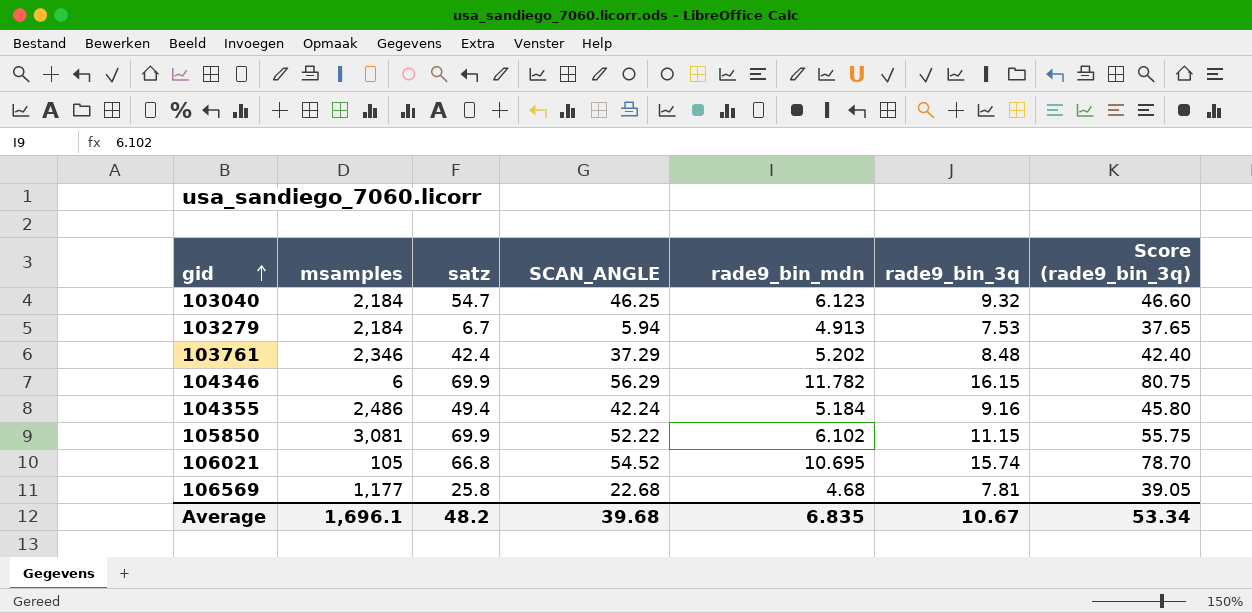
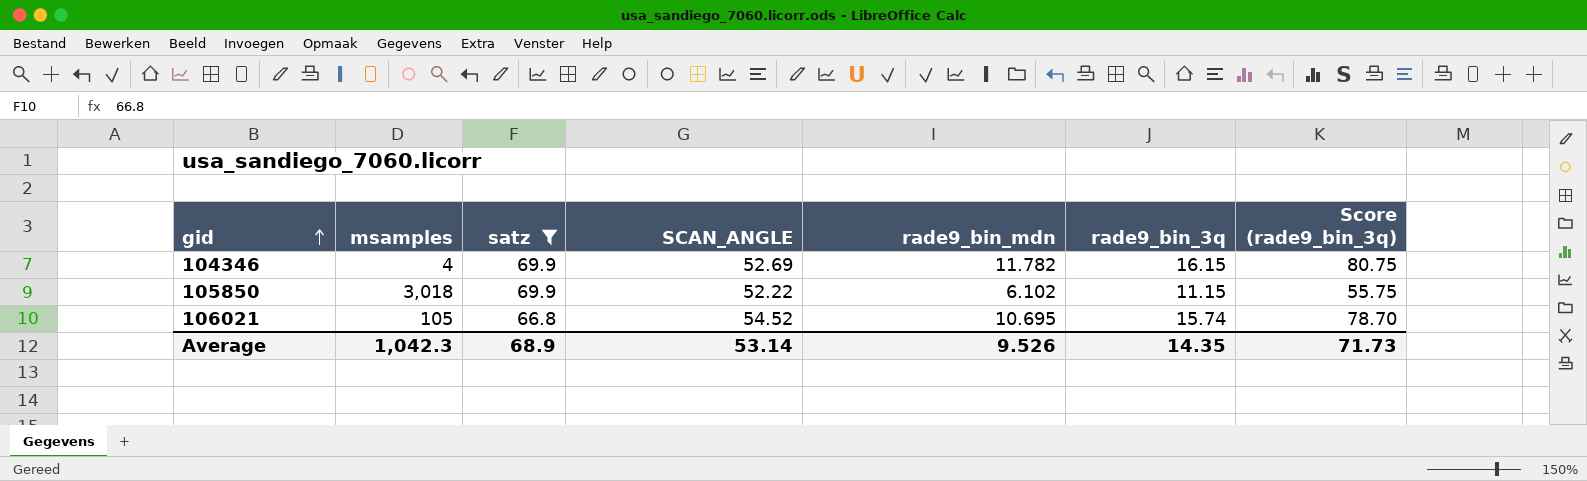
filter: none -> satz >= 66.8
104346 | msamples: 6 -> 4
104346 | SCAN_ANGLE: 56.29 -> 52.69
105850 | msamples: 3,081 -> 3,018
Average | msamples: 1,696.1 -> 1,042.3
Average | satz: 48.2 -> 68.9
Average | SCAN_ANGLE: 39.68 -> 53.14
Average | rade9_bin_mdn: 6.835 -> 9.526
Average | rade9_bin_3q: 10.67 -> 14.35
Average | Score (rade9_bin_3q): 53.34 -> 71.73

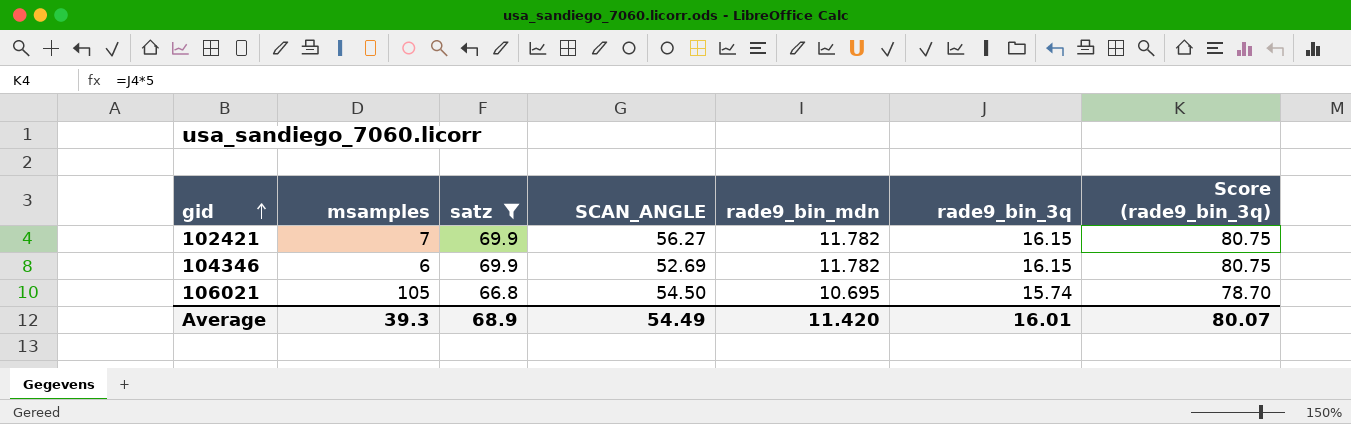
row 105850: 3,018 | 69.9 | 52.22 | 6.102 | 11.15 | 55.75 -> none
row 102421: none -> 7 | 69.9 | 56.27 | 11.782 | 16.15 | 80.75
104346 | msamples: 4 -> 6
106021 | SCAN_ANGLE: 54.52 -> 54.50
Average | msamples: 1,042.3 -> 39.3
Average | SCAN_ANGLE: 53.14 -> 54.49
Average | rade9_bin_mdn: 9.526 -> 11.420
Average | rade9_bin_3q: 14.35 -> 16.01
Average | Score (rade9_bin_3q): 71.73 -> 80.07

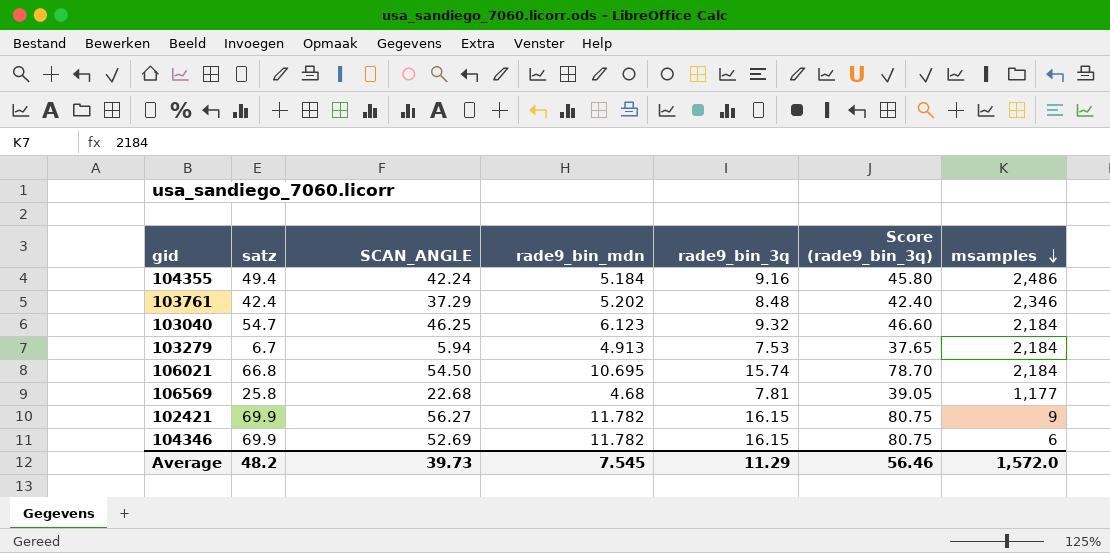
filter: satz >= 66.8 -> none
row order: gid ascending -> msamples descending
column msamples | position: 2 -> 7
106021 | msamples: 105 -> 2,184
102421 | msamples: 7 -> 9
Average | satz: 68.9 -> 48.2
Average | SCAN_ANGLE: 54.49 -> 39.73
Average | rade9_bin_mdn: 11.420 -> 7.545
Average | rade9_bin_3q: 16.01 -> 11.29
Average | Score (rade9_bin_3q): 80.07 -> 56.46
Average | msamples: 39.3 -> 1,572.0

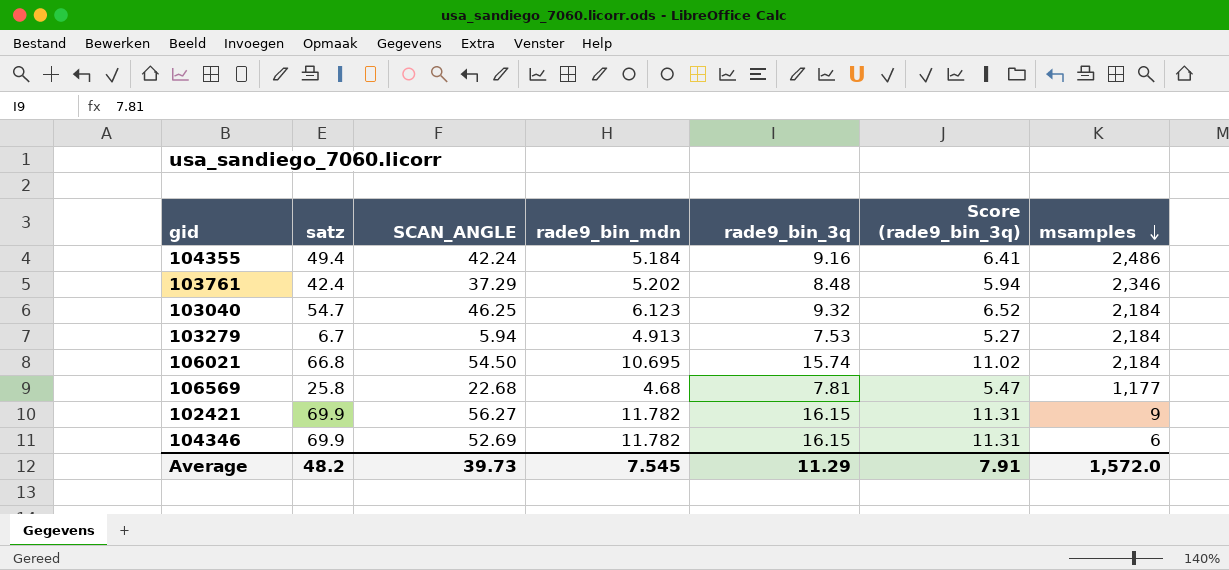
column Score (rade9_bin_3q) | formula: [rade9_bin_3q] * 5 -> [rade9_bin_3q] * 0.7
Average | Score (rade9_bin_3q): 56.46 -> 7.91

